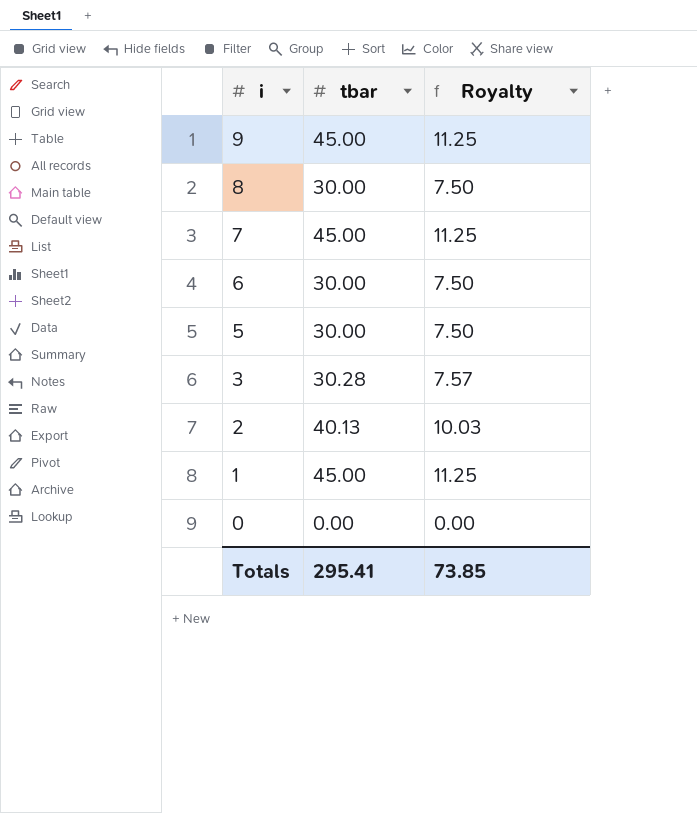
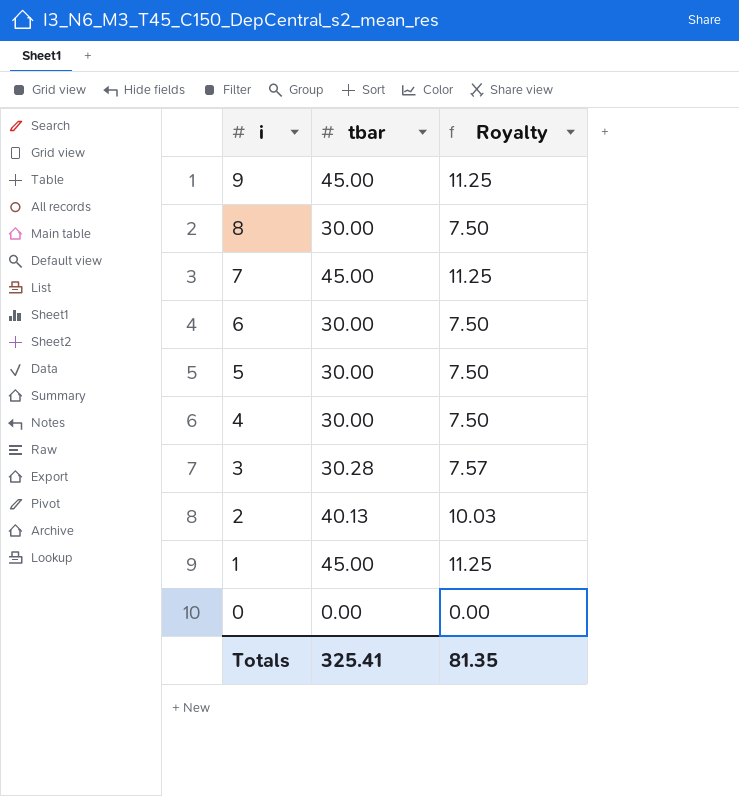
row 4: none -> 30.00 | 7.50
Totals | tbar: 295.41 -> 325.41
Totals | Royalty: 73.85 -> 81.35

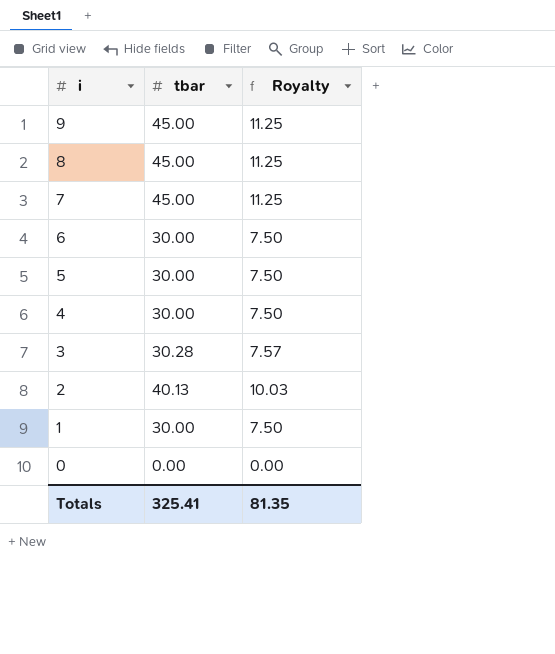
8 | tbar: 30.00 -> 45.00
8 | Royalty: 7.50 -> 11.25
1 | tbar: 45.00 -> 30.00
1 | Royalty: 11.25 -> 7.50

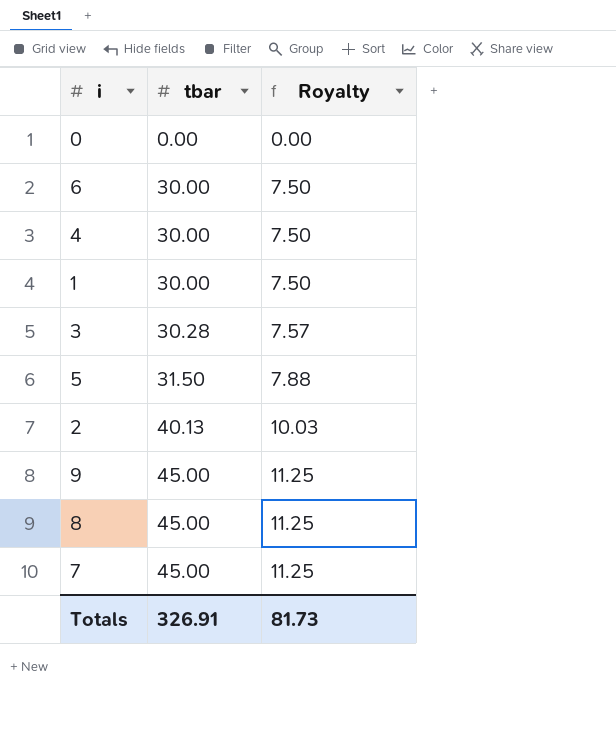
row order: i descending -> tbar ascending
5 | tbar: 30.00 -> 31.50
5 | Royalty: 7.50 -> 7.88
Totals | tbar: 325.41 -> 326.91
Totals | Royalty: 81.35 -> 81.73

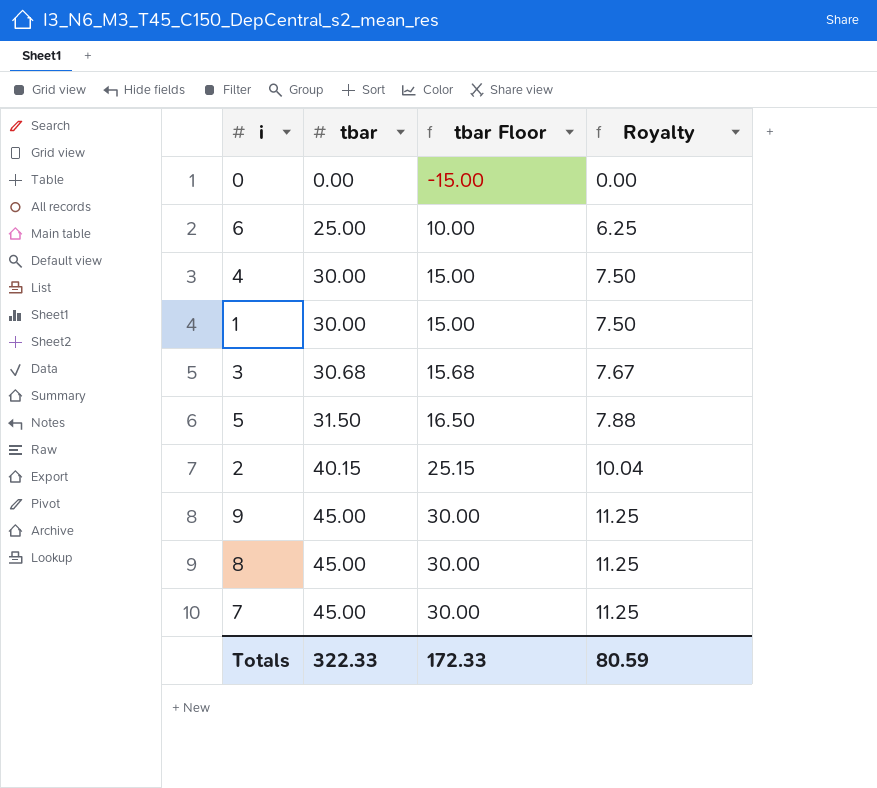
column tbar Floor | formula: none -> [tbar] - 15
6 | tbar: 30.00 -> 25.00
6 | Royalty: 7.50 -> 6.25
3 | tbar: 30.28 -> 30.68
3 | Royalty: 7.57 -> 7.67
2 | tbar: 40.13 -> 40.15
2 | Royalty: 10.03 -> 10.04
Totals | tbar: 326.91 -> 322.33
Totals | Royalty: 81.73 -> 80.59

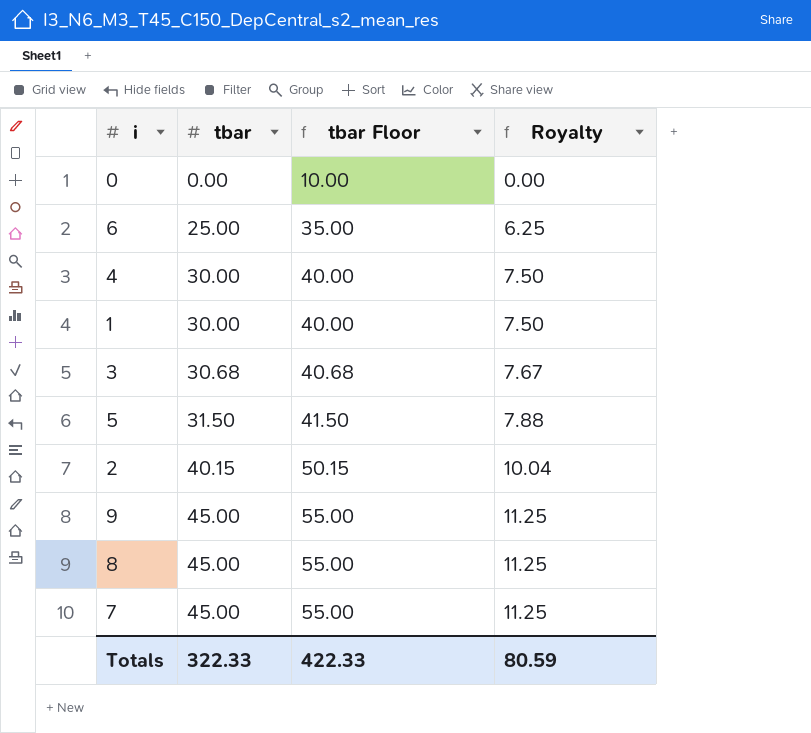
column tbar Floor | formula: [tbar] - 15 -> [tbar] + 10
Totals | tbar Floor: 172.33 -> 422.33

